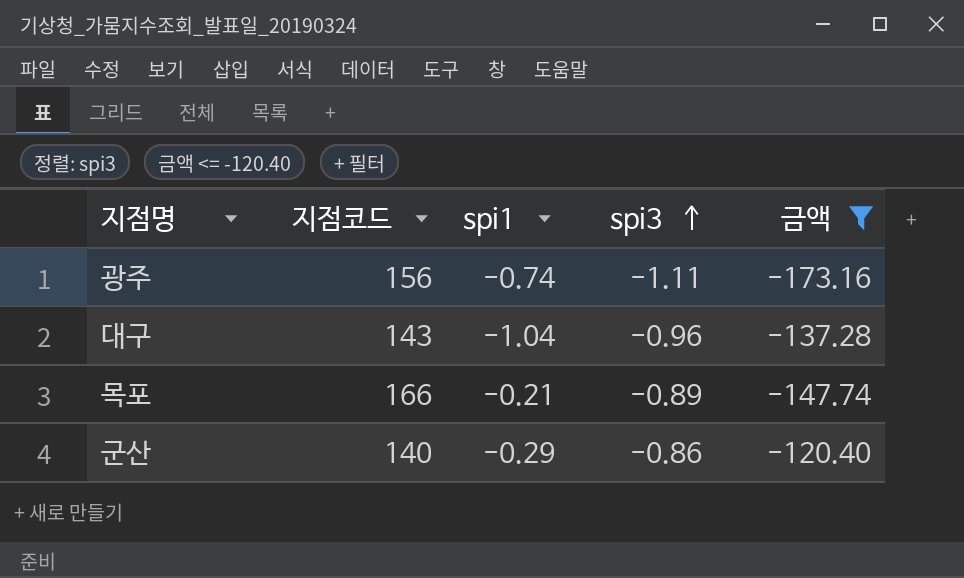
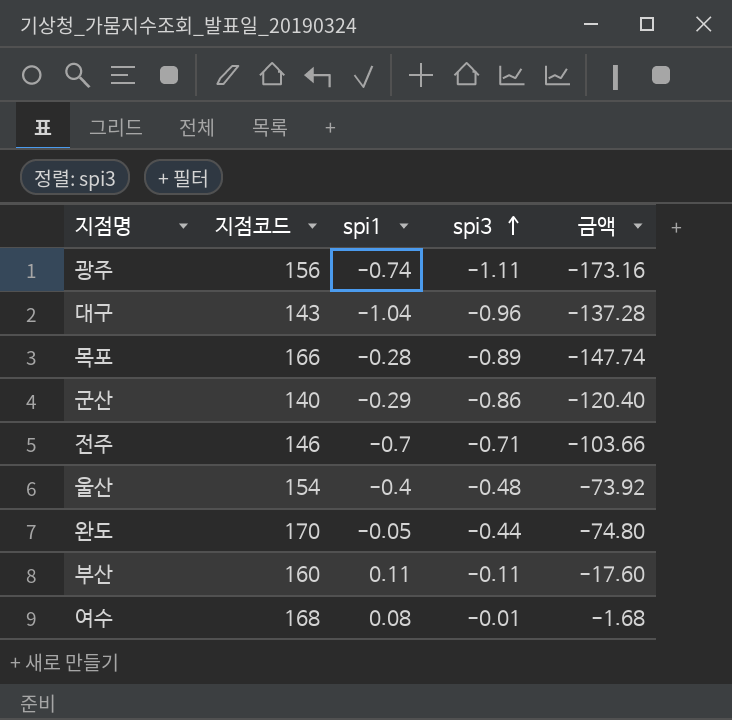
filter: 금액 <= -120.40 -> none
목포 | spi1: -0.21 -> -0.28

